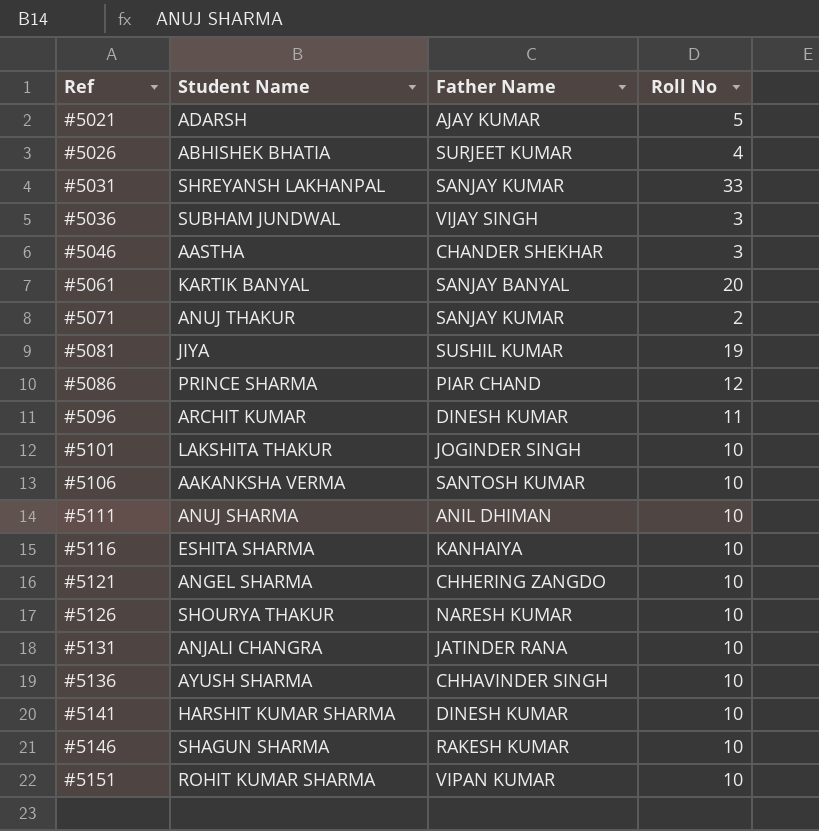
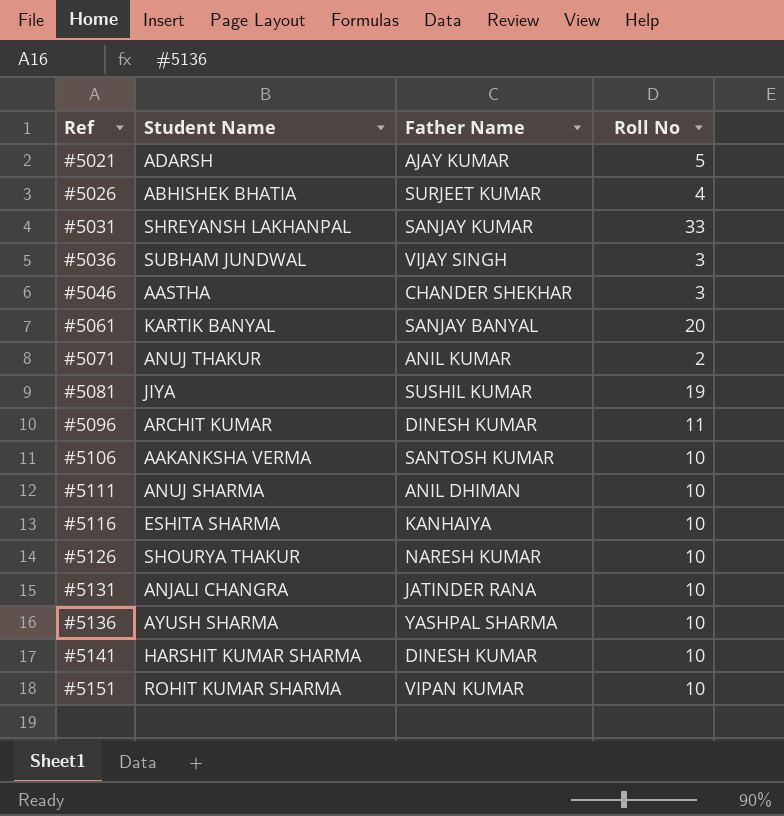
row #5086: PRINCE SHARMA | PIAR CHAND | 12 -> none
row #5101: LAKSHITA THAKUR | JOGINDER SINGH | 10 -> none
row #5121: ANGEL SHARMA | CHHERING ZANGDO | 10 -> none
row #5146: SHAGUN SHARMA | RAKESH KUMAR | 10 -> none
#5071 | Father Name: SANJAY KUMAR -> ANIL KUMAR
#5136 | Father Name: CHHAVINDER SINGH -> YASHPAL SHARMA

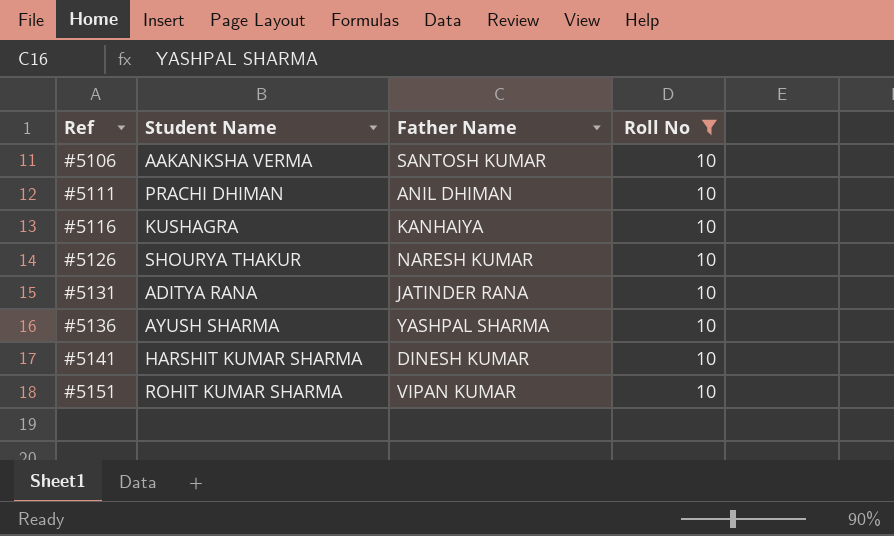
filter: none -> Roll No = 10
#5111 | Student Name: ANUJ SHARMA -> PRACHI DHIMAN
#5116 | Student Name: ESHITA SHARMA -> KUSHAGRA
#5131 | Student Name: ANJALI CHANGRA -> ADITYA RANA

